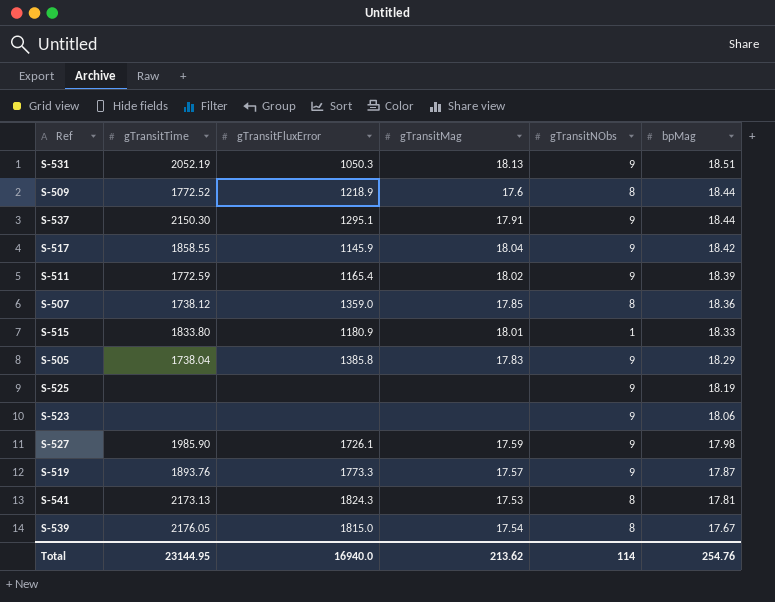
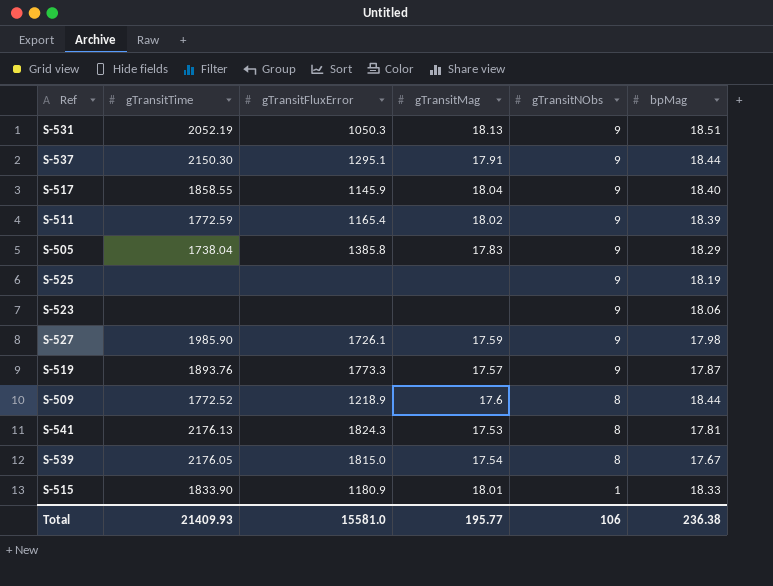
row order: bpMag descending -> gTransitNObs descending
row S-507: 1738.12 | 1359.0 | 17.85 | 8 | 18.36 -> none
S-517 | bpMag: 18.42 -> 18.40
S-541 | gTransitTime: 2173.13 -> 2176.13
S-515 | gTransitTime: 1833.80 -> 1833.90
Total | gTransitTime: 23144.95 -> 21409.93
Total | gTransitFluxError: 16940.0 -> 15581.0
Total | gTransitMag: 213.62 -> 195.77
Total | gTransitNObs: 114 -> 106
Total | bpMag: 254.76 -> 236.38

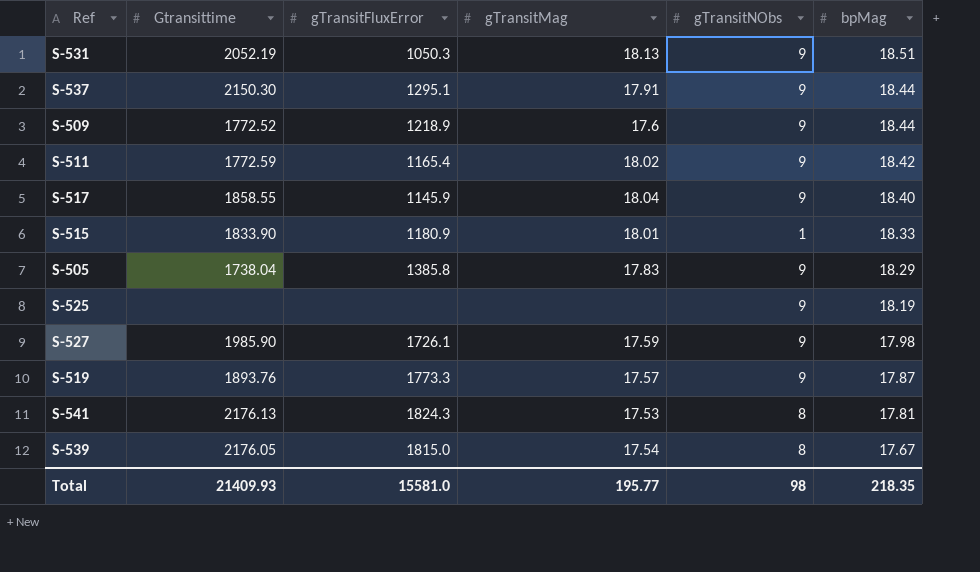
row order: gTransitNObs descending -> bpMag descending
column name: gTransitTime -> Gtransittime
row S-523: none | none | none | 9 | 18.06 -> none
S-509 | gTransitNObs: 8 -> 9
S-511 | bpMag: 18.39 -> 18.42
Total | gTransitNObs: 106 -> 98
Total | bpMag: 236.38 -> 218.35

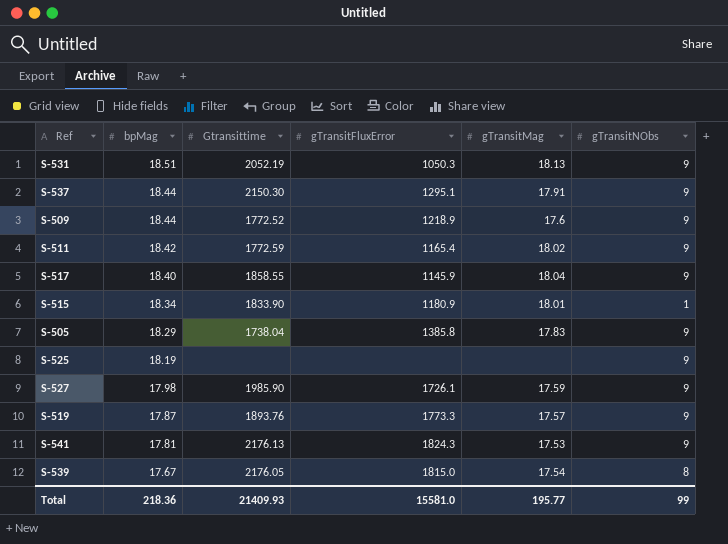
column bpMag | position: 6 -> 2
S-515 | bpMag: 18.33 -> 18.34
S-541 | gTransitNObs: 8 -> 9
Total | bpMag: 218.35 -> 218.36
Total | gTransitNObs: 98 -> 99

